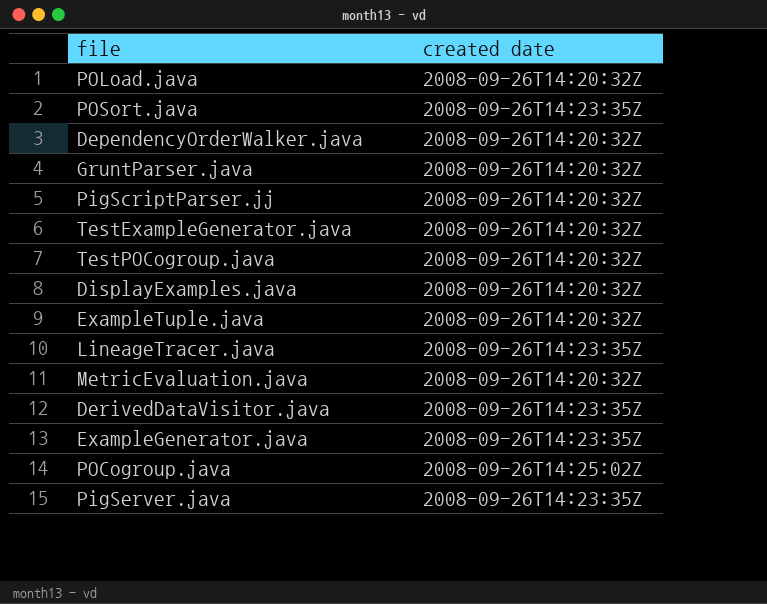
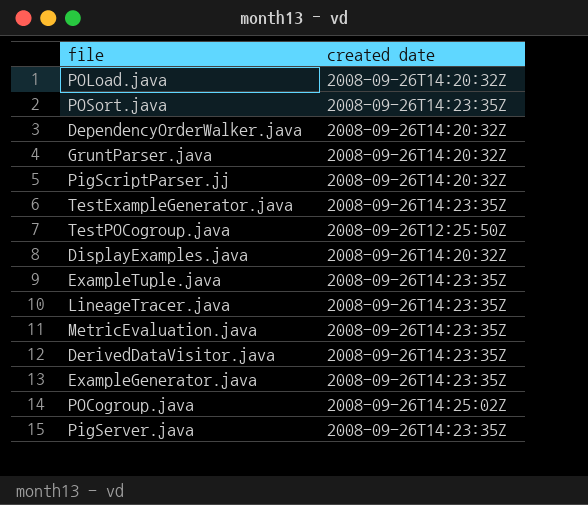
TestExampleGenerator.java | created date: 2008-09-26T14:20:32Z -> 2008-09-26T14:23:35Z
TestPOCogroup.java | created date: 2008-09-26T14:20:32Z -> 2008-09-26T12:25:50Z
ExampleTuple.java | created date: 2008-09-26T14:20:32Z -> 2008-09-26T14:23:35Z
MetricEvaluation.java | created date: 2008-09-26T14:20:32Z -> 2008-09-26T14:23:35Z

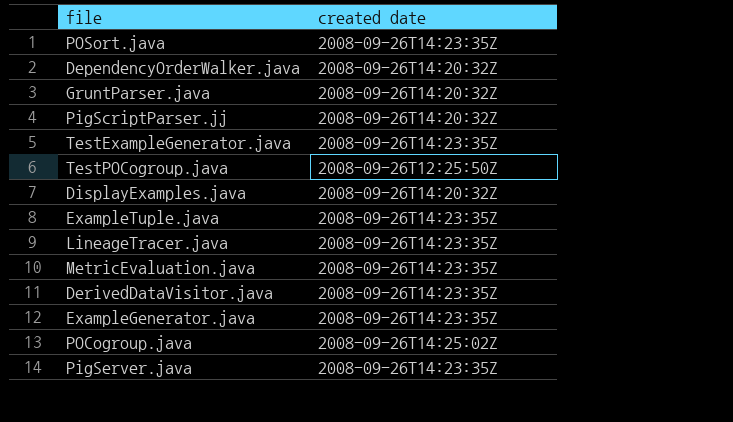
row POLoad.java: 2008-09-26T14:20:32Z -> none

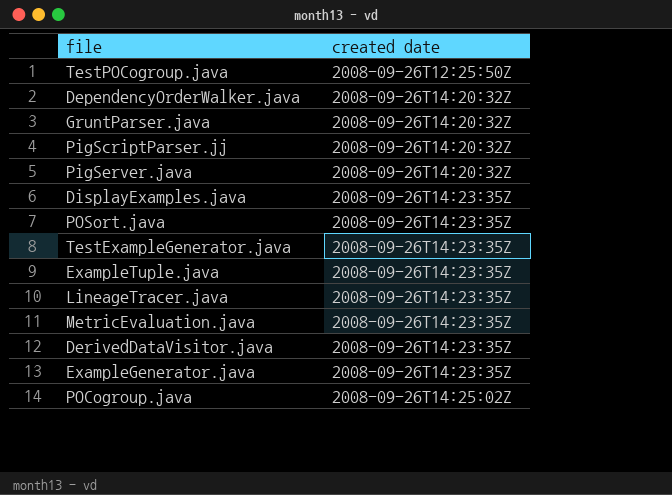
row order: none -> created date ascending
PigServer.java | created date: 2008-09-26T14:23:35Z -> 2008-09-26T14:20:32Z
DisplayExamples.java | created date: 2008-09-26T14:20:32Z -> 2008-09-26T14:23:35Z

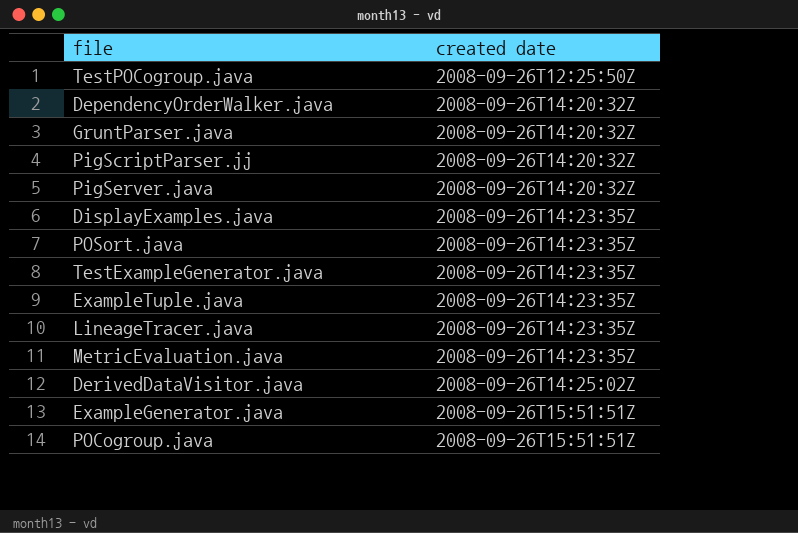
DerivedDataVisitor.java | created date: 2008-09-26T14:23:35Z -> 2008-09-26T14:25:02Z
ExampleGenerator.java | created date: 2008-09-26T14:23:35Z -> 2008-09-26T15:51:51Z
POCogroup.java | created date: 2008-09-26T14:25:02Z -> 2008-09-26T15:51:51Z

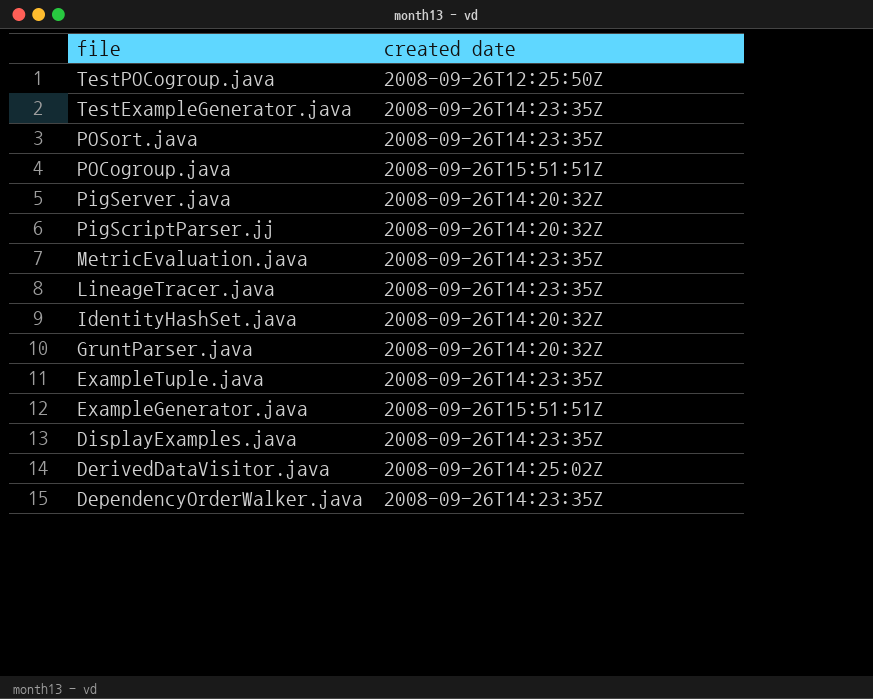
row order: created date ascending -> file descending
row IdentityHashSet.java: none -> 2008-09-26T14:20:32Z
DependencyOrderWalker.java | created date: 2008-09-26T14:20:32Z -> 2008-09-26T14:23:35Z

